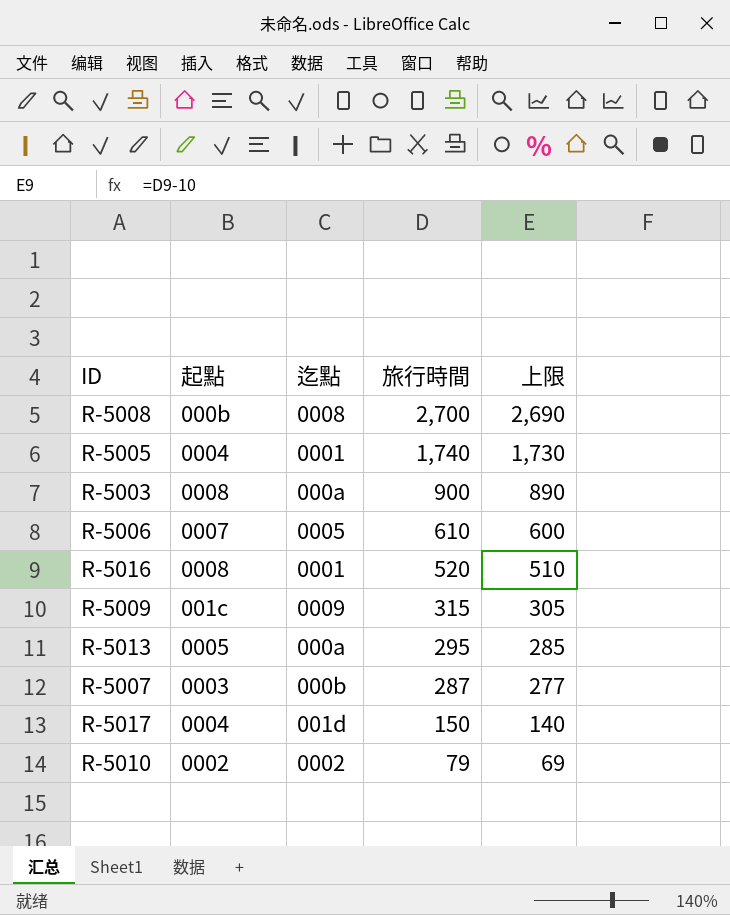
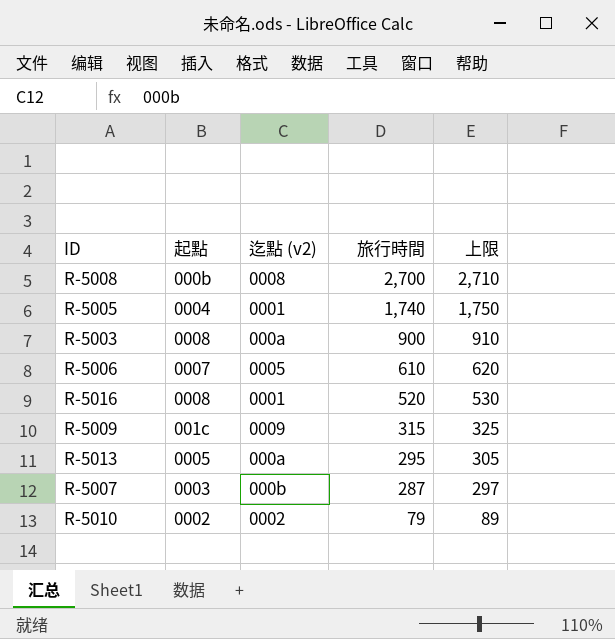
column name: 迄點 -> 迄點 (v2)
column 上限 | formula: [旅行時間] - 10 -> [旅行時間] + 10
row R-5017: 0004 | 001d | 150 | 140 -> none

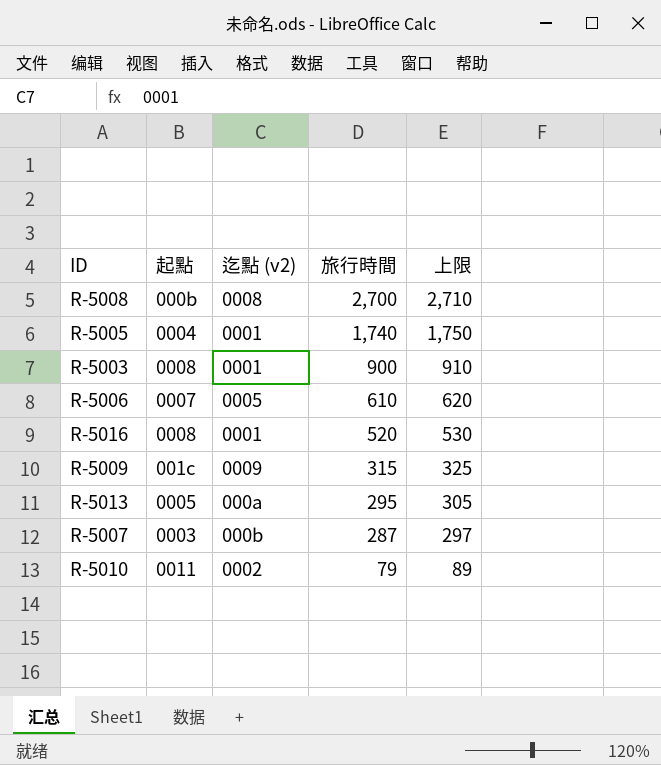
R-5003 | 迄點 (v2): 000a -> 0001
R-5010 | 起點: 0002 -> 0011

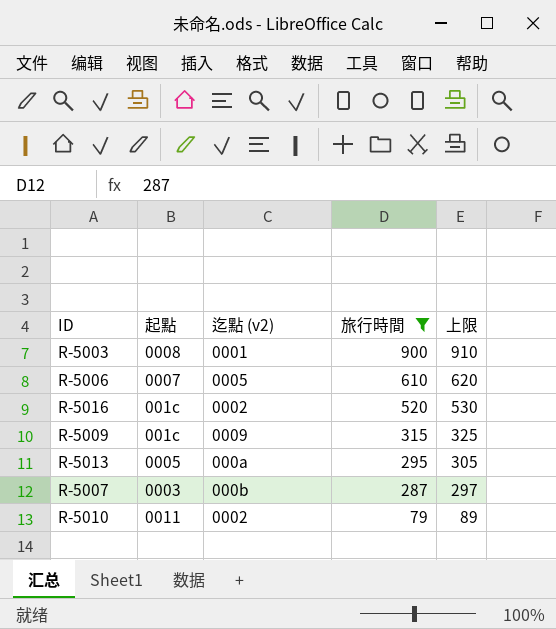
filter: none -> 旅行時間 <= 900
R-5016 | 起點: 0008 -> 001c
R-5016 | 迄點 (v2): 0001 -> 0002

